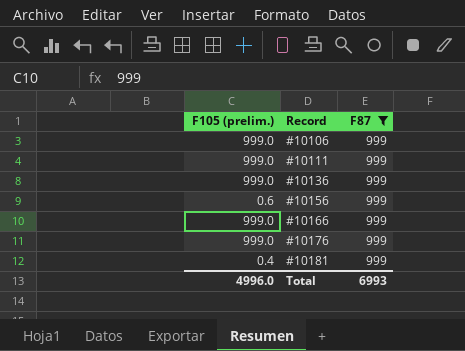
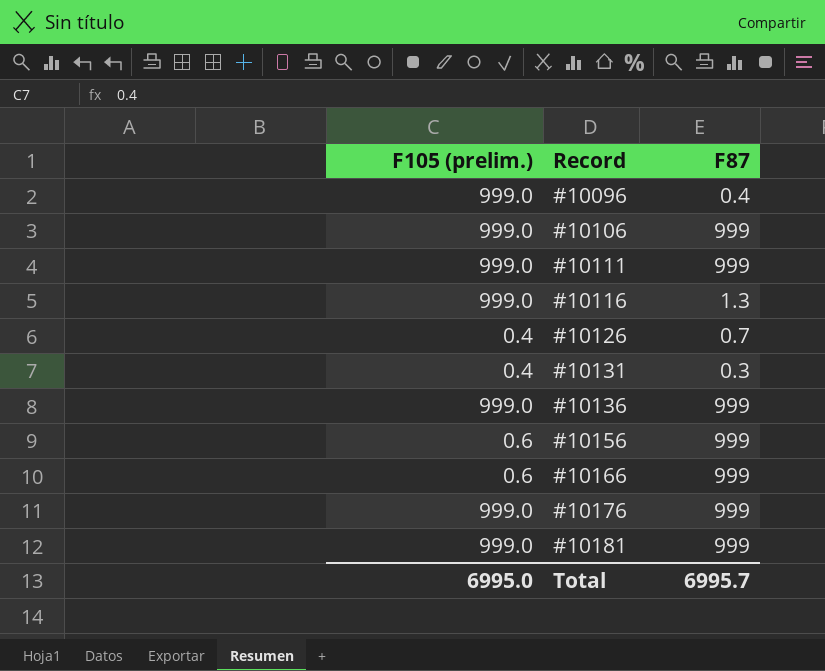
filter: F87 = 999 -> none
#10166 | F105 (prelim.): 999.0 -> 0.6
#10181 | F105 (prelim.): 0.4 -> 999.0
Total | F105 (prelim.): 4996.0 -> 6995.0
Total | F87: 6993 -> 6995.7

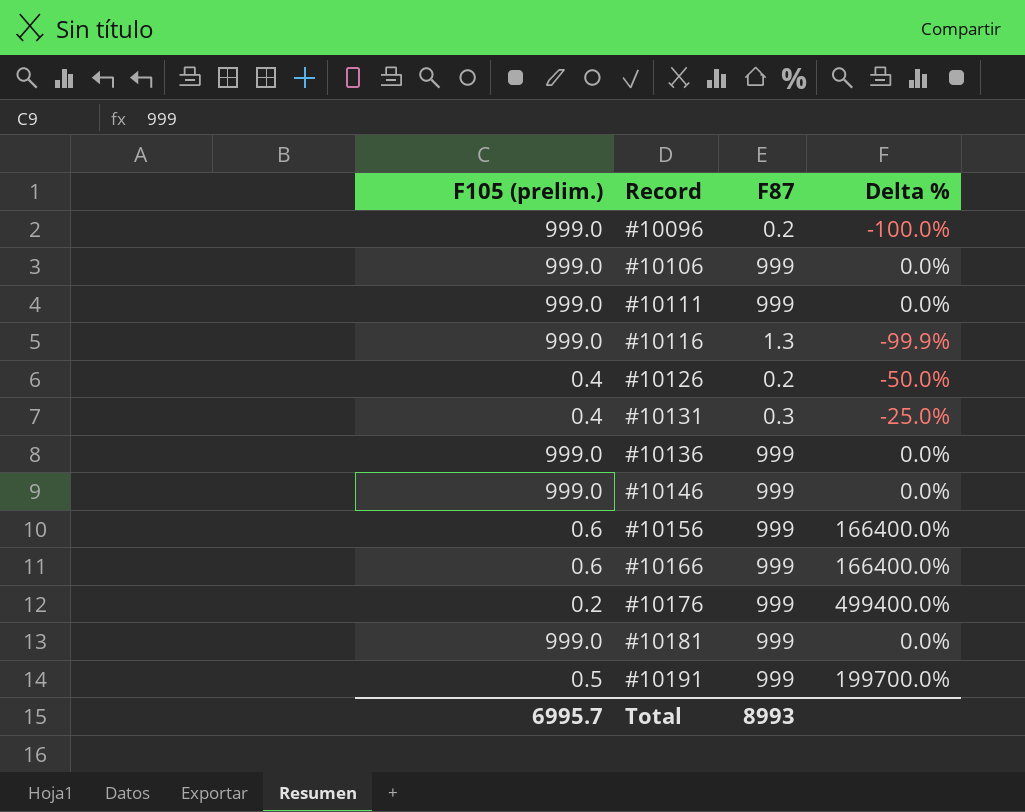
column Delta % | formula: none -> ([F87] - [F105 (prelim.)]) / [F105 (prelim.)]
#10096 | F87: 0.4 -> 0.2
#10126 | F87: 0.7 -> 0.2
row #10146: none -> 999.0 | 999 | 0.0%
#10176 | F105 (prelim.): 999.0 -> 0.2
row #10191: none -> 0.5 | 999 | 199700.0%
Total | F105 (prelim.): 6995.0 -> 6995.7
Total | F87: 6995.7 -> 8993

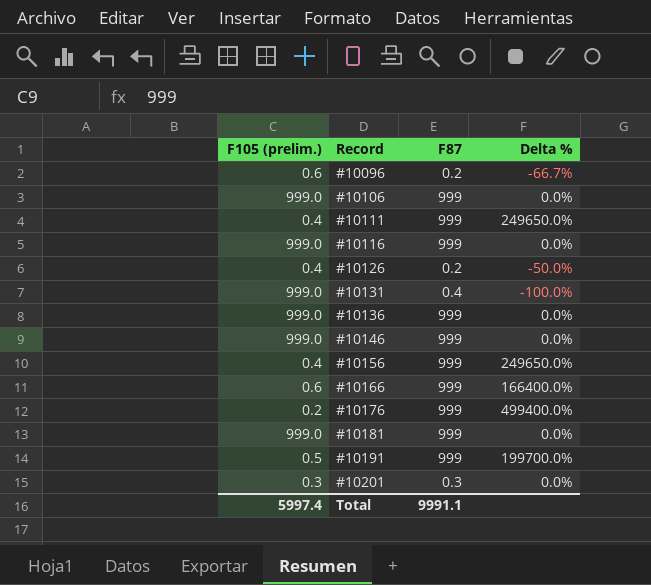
#10096 | F105 (prelim.): 999.0 -> 0.6
#10096 | Delta %: -100.0% -> -66.7%
#10111 | F105 (prelim.): 999.0 -> 0.4
#10111 | Delta %: 0.0% -> 249650.0%
#10116 | F87: 1.3 -> 999
#10116 | Delta %: -99.9% -> 0.0%
#10131 | F105 (prelim.): 0.4 -> 999.0
#10131 | F87: 0.3 -> 0.4
#10131 | Delta %: -25.0% -> -100.0%
#10156 | F105 (prelim.): 0.6 -> 0.4
#10156 | Delta %: 166400.0% -> 249650.0%
row #10201: none -> 0.3 | 0.3 | 0.0%
Total | F105 (prelim.): 6995.7 -> 5997.4
Total | F87: 8993 -> 9991.1

